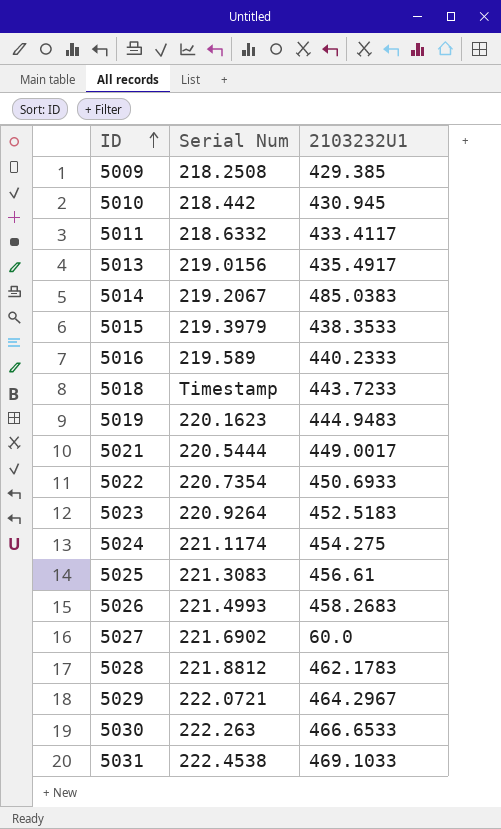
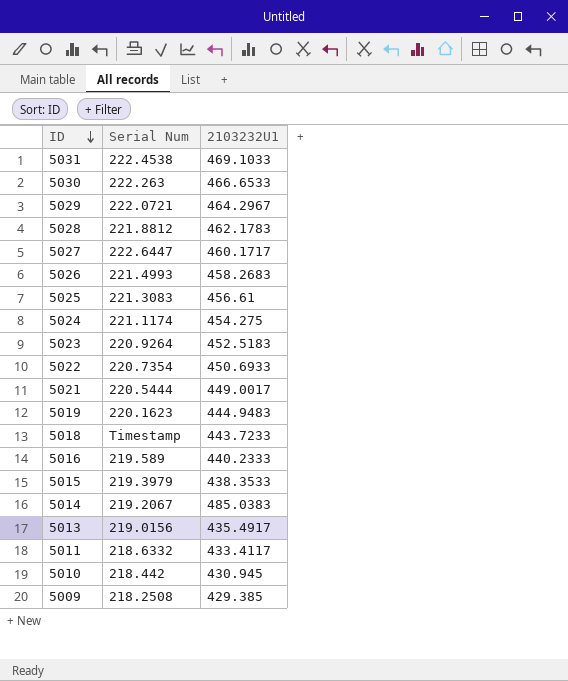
row order: ID ascending -> ID descending
5027 | Serial Num: 221.6902 -> 222.6447
5027 | 2103232U1: 60.0 -> 460.1717

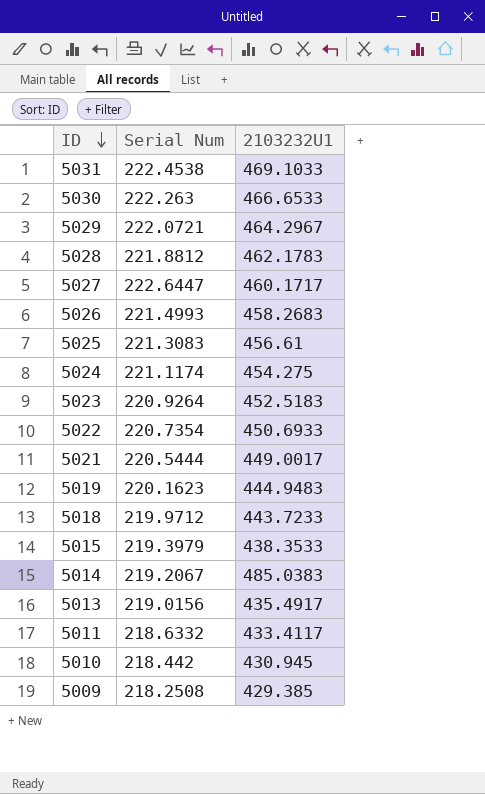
row 5016: 219.589 | 440.2333 -> none
5018 | Serial Num: Timestamp -> 219.9712

